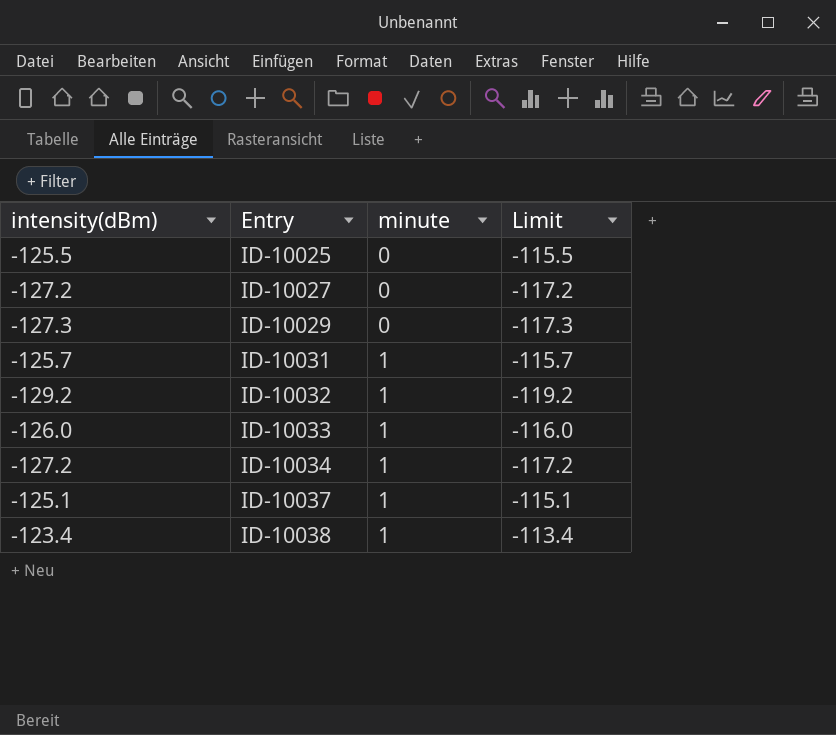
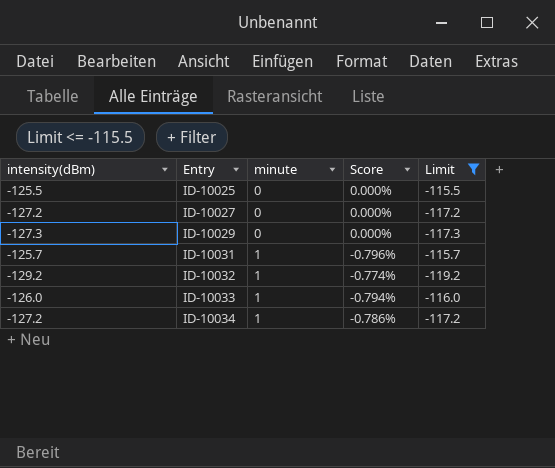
filter: none -> Limit <= -115.5
column Score | formula: none -> [minute] / [intensity(dBm)]

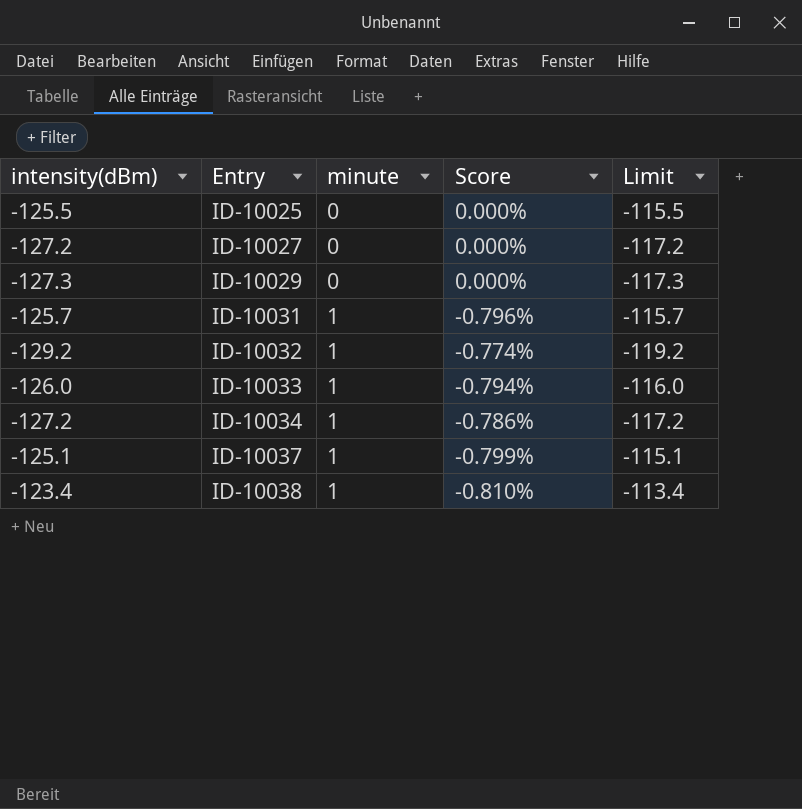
filter: Limit <= -115.5 -> none

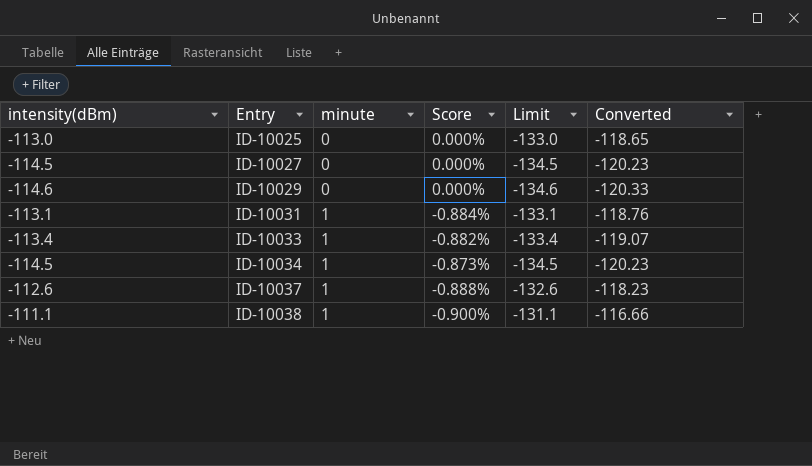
column Limit | formula: [intensity(dBm)] + 10 -> [intensity(dBm)] - 20
column Converted | formula: none -> [intensity(dBm)] * 1.05
row ID-10032: -129.2 | 1 | -0.774% | -119.2 -> none
ID-10025 | intensity(dBm): -125.5 -> -113.0
ID-10027 | intensity(dBm): -127.2 -> -114.5
ID-10029 | intensity(dBm): -127.3 -> -114.6
ID-10031 | intensity(dBm): -125.7 -> -113.1
ID-10031 | Score: -0.796% -> -0.884%
ID-10033 | intensity(dBm): -126.0 -> -113.4
ID-10033 | Score: -0.794% -> -0.882%
ID-10034 | intensity(dBm): -127.2 -> -114.5
ID-10034 | Score: -0.786% -> -0.873%
ID-10037 | intensity(dBm): -125.1 -> -112.6
ID-10037 | Score: -0.799% -> -0.888%
ID-10038 | intensity(dBm): -123.4 -> -111.1
ID-10038 | Score: -0.810% -> -0.900%

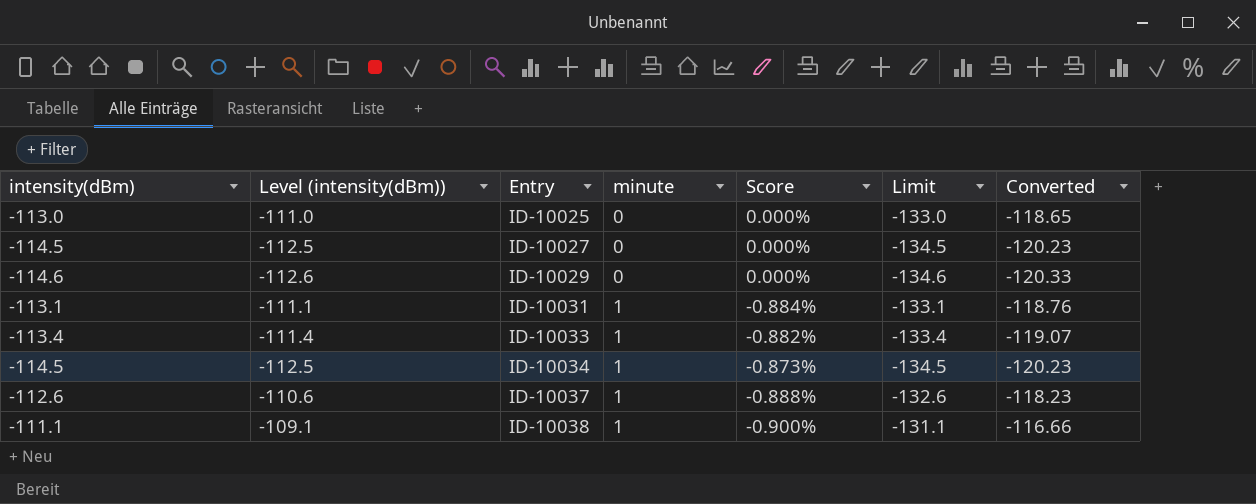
column Level (intensity(dBm)) | formula: none -> [intensity(dBm)] + 2

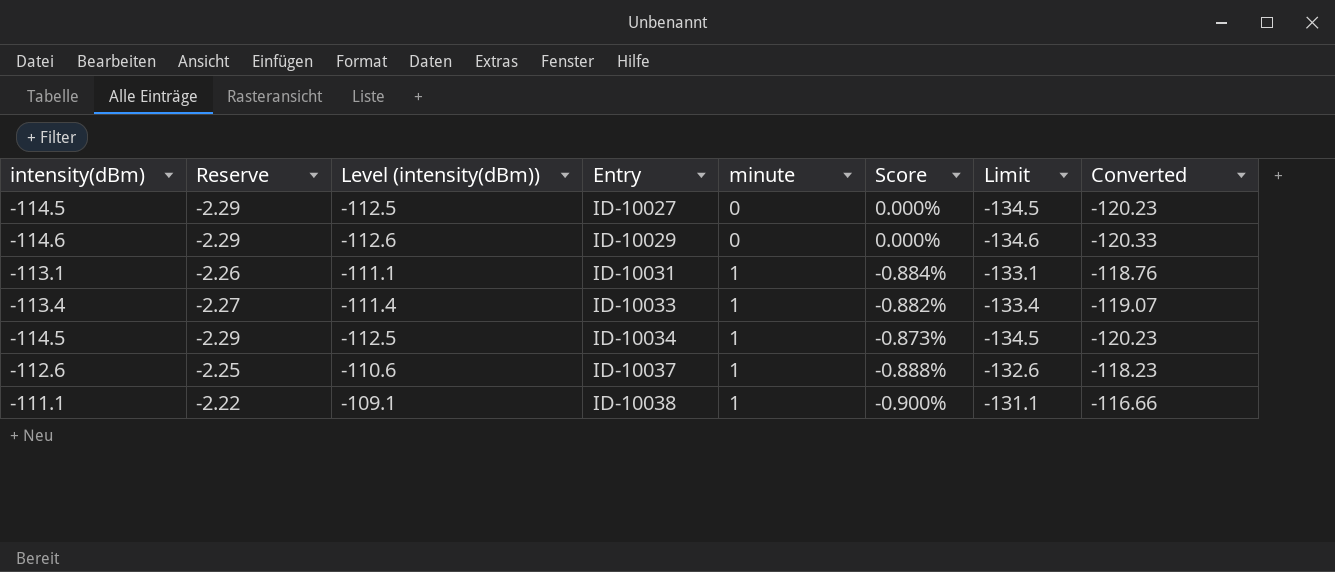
column Reserve | formula: none -> [intensity(dBm)] * 0.02
row ID-10025: -113.0 | -111.0 | 0 | 0.000% | -133.0 | -118.65 -> none

